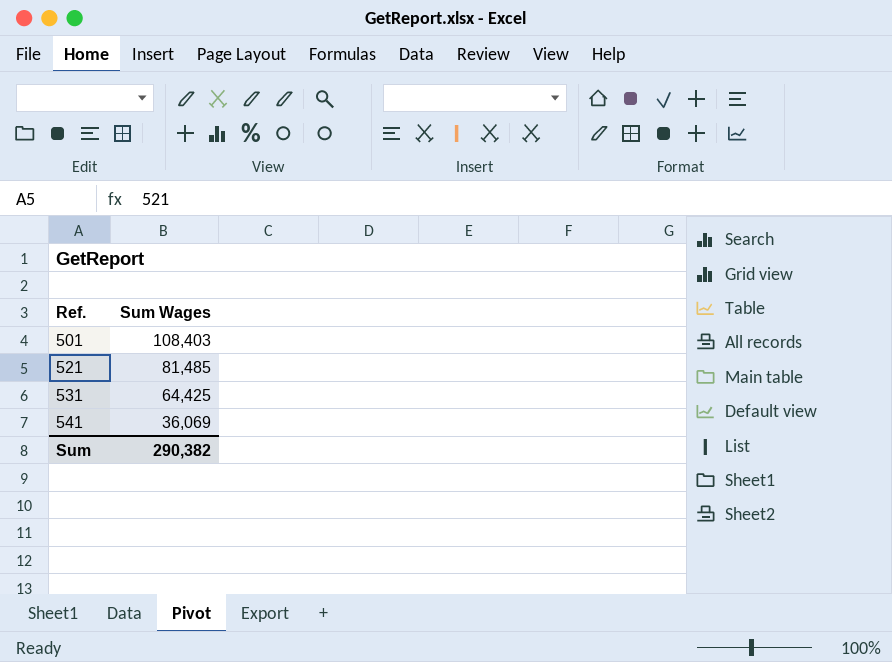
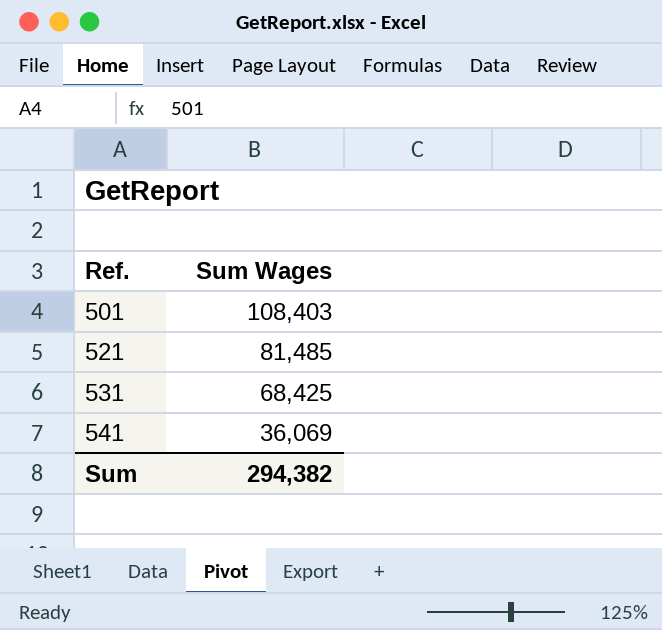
531 | Sum Wages: 64,425 -> 68,425
Sum | Sum Wages: 290,382 -> 294,382

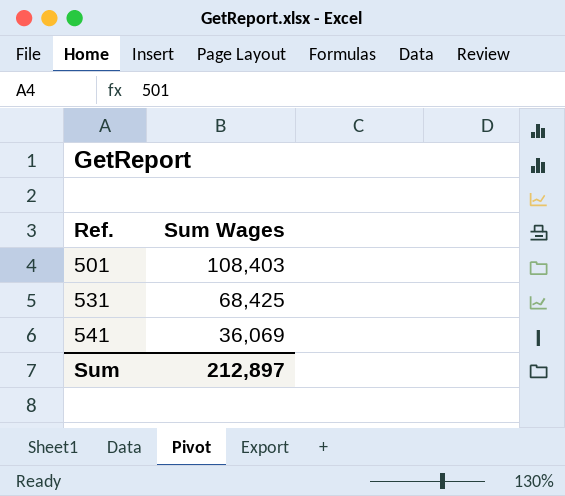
row 521: 81,485 -> none
Sum | Sum Wages: 294,382 -> 212,897

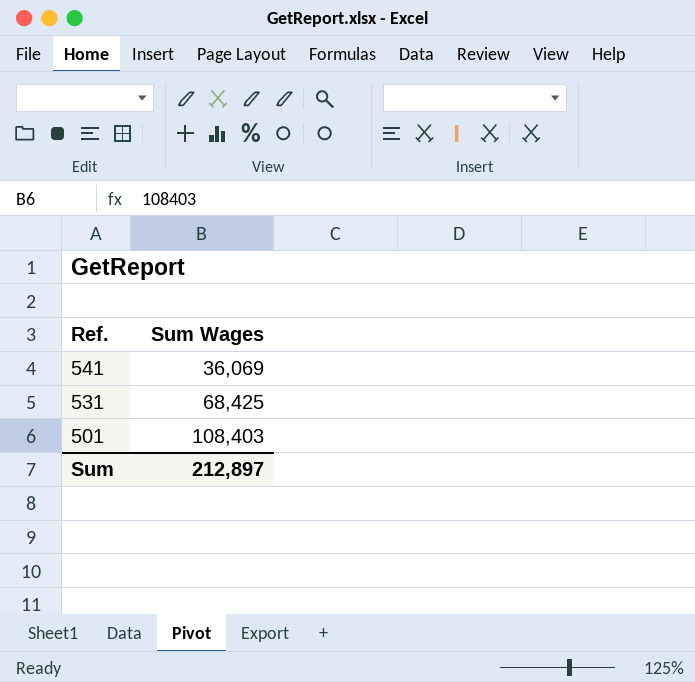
row order: Ref. ascending -> Ref. descending

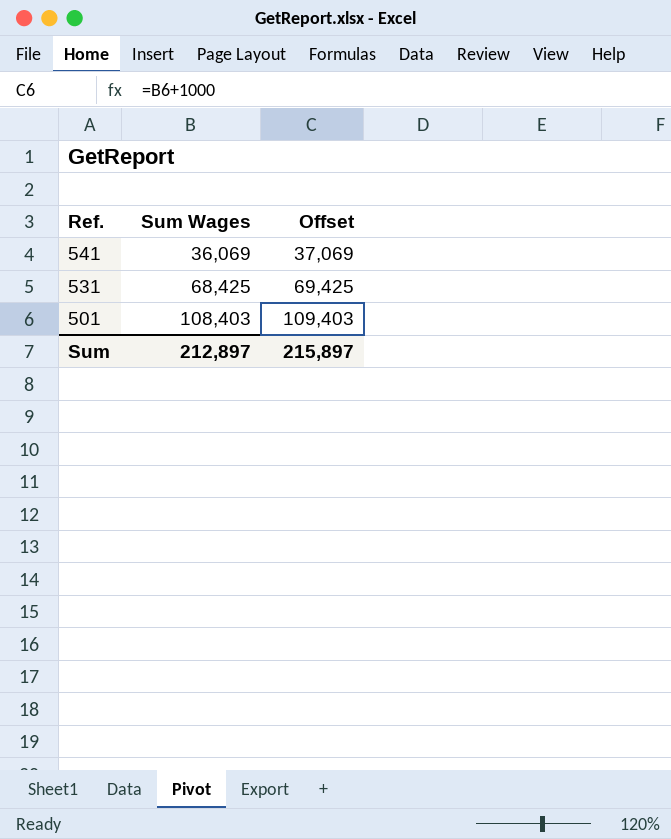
column Offset | formula: none -> [Sum Wages] + 1000

